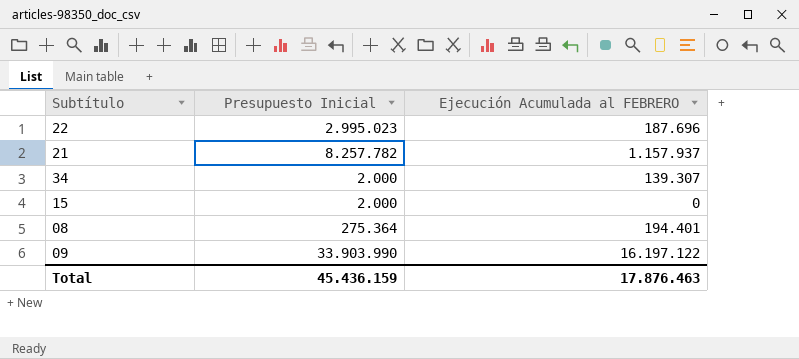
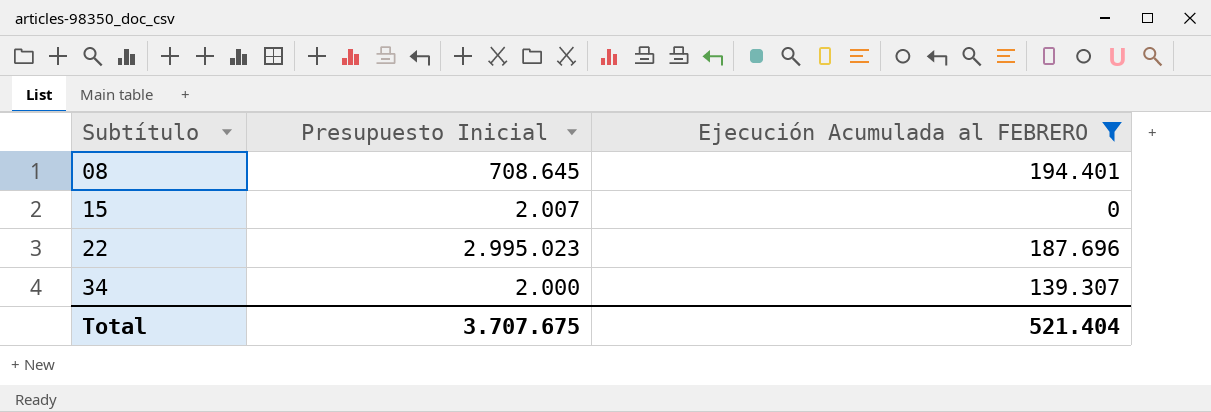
filter: none -> Ejecución Acumulada al FEBRERO <= 194.401
row order: none -> Subtítulo ascending
08 | Presupuesto Inicial: 275.364 -> 708.645
15 | Presupuesto Inicial: 2.000 -> 2.007
Total | Presupuesto Inicial: 45.436.159 -> 3.707.675
Total | Ejecución Acumulada al FEBRERO: 17.876.463 -> 521.404

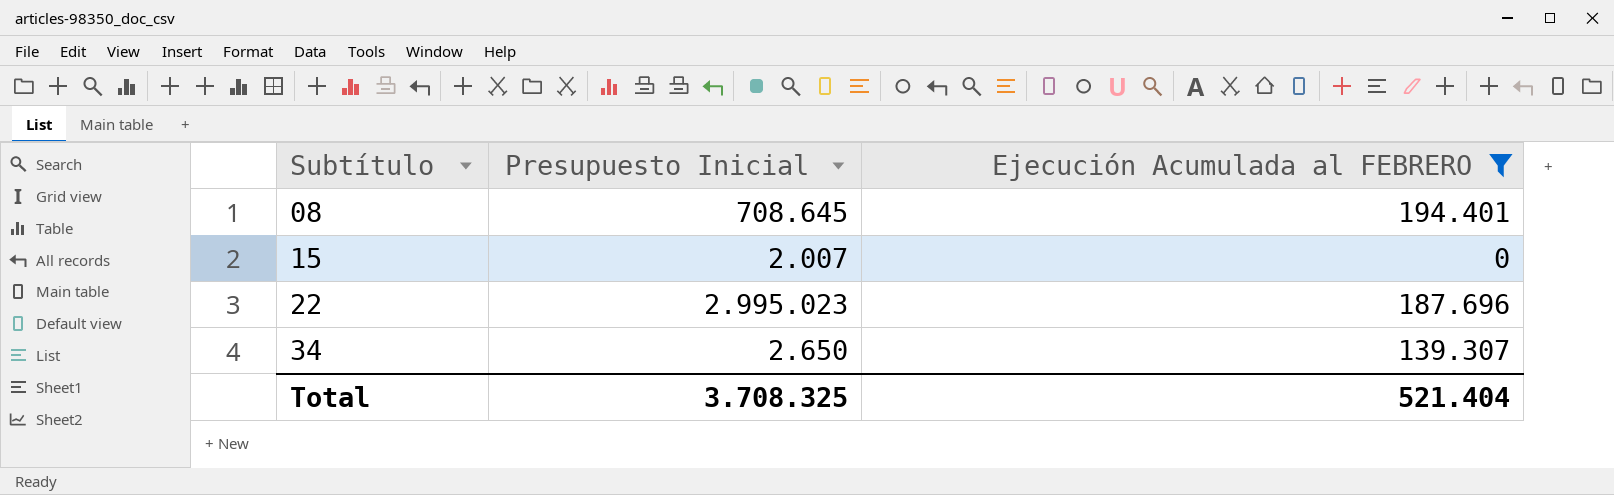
34 | Presupuesto Inicial: 2.000 -> 2.650
Total | Presupuesto Inicial: 3.707.675 -> 3.708.325

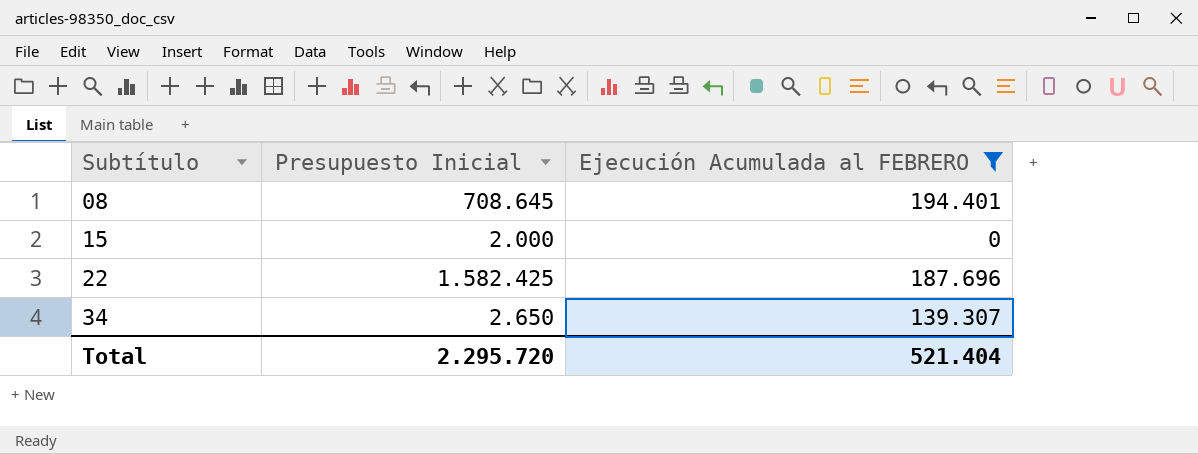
15 | Presupuesto Inicial: 2.007 -> 2.000
22 | Presupuesto Inicial: 2.995.023 -> 1.582.425
Total | Presupuesto Inicial: 3.708.325 -> 2.295.720

